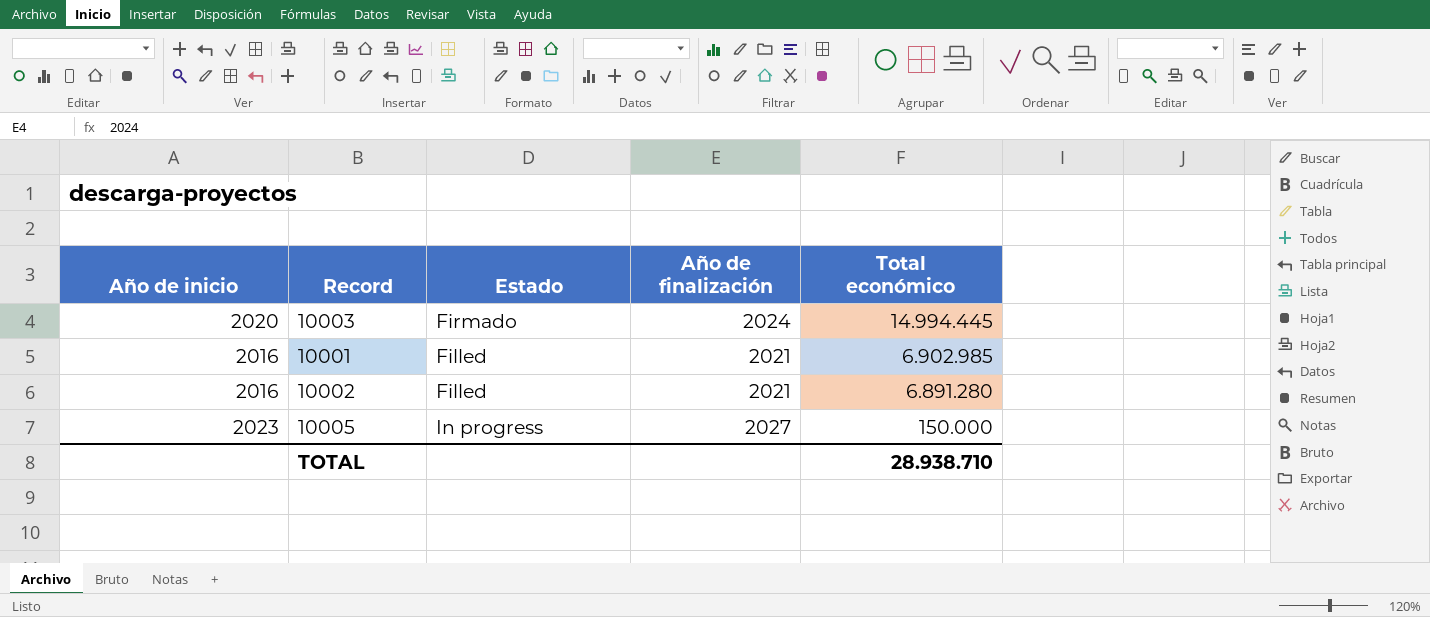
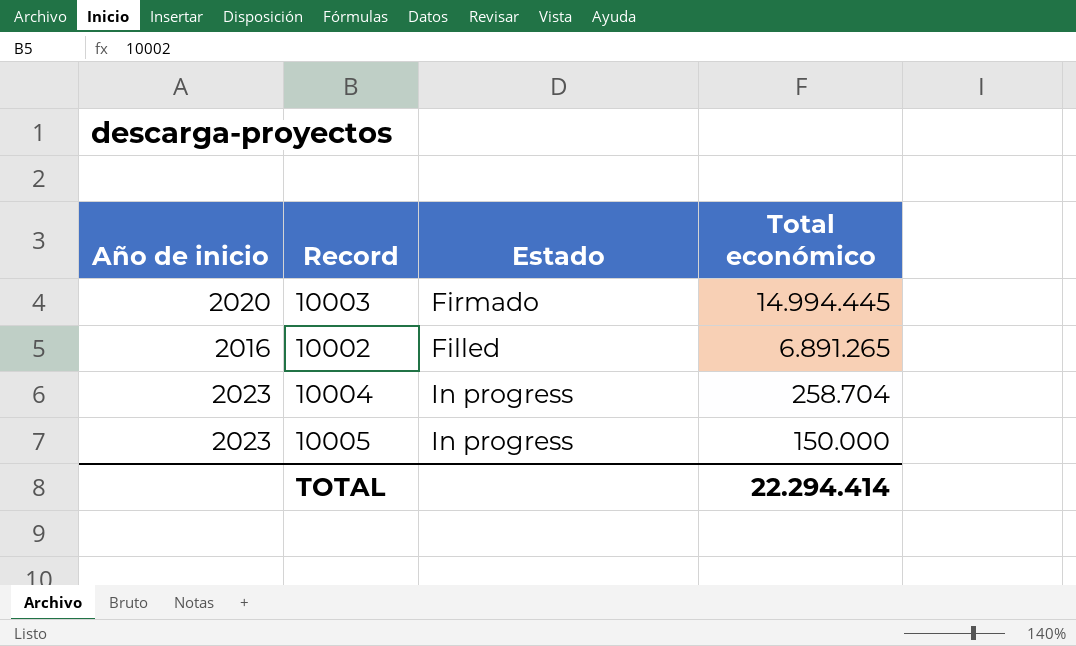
column Año de finalización | position: 4 -> none
row 10001: 2016 | Filled | 2021 | 6.902.985 -> none
10002 | Total económico: 6.891.280 -> 6.891.265
row 10004: none -> 2023 | In progress | 258.704
TOTAL | Total económico: 28.938.710 -> 22.294.414

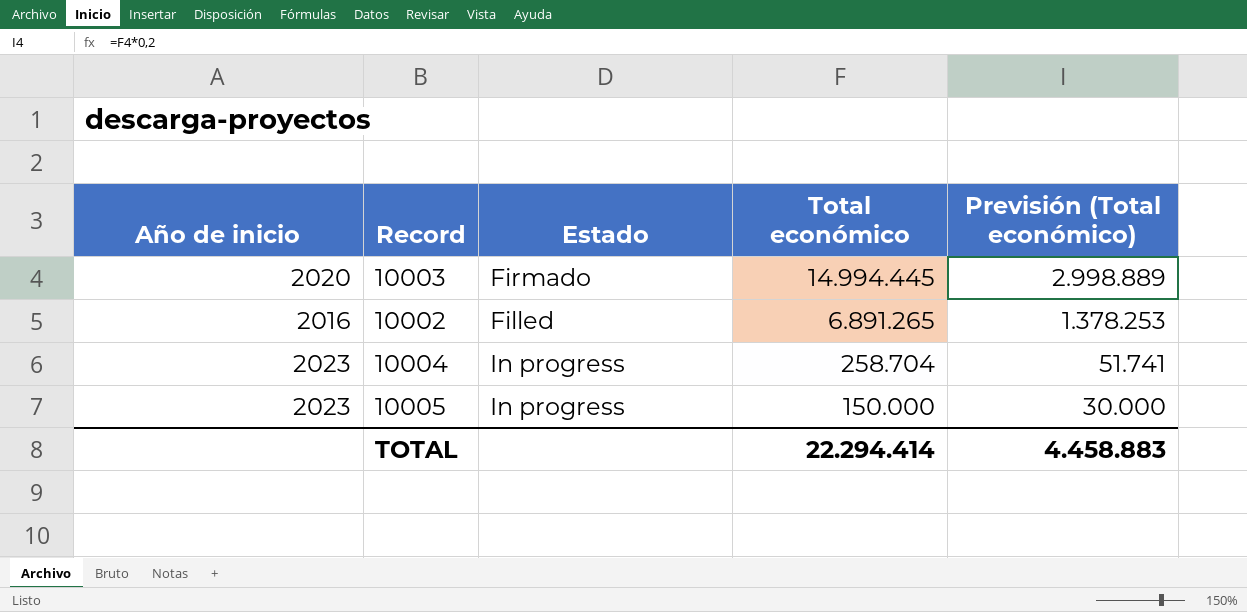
column Previsión (Total económico) | formula: none -> [Total económico] * 0,2

